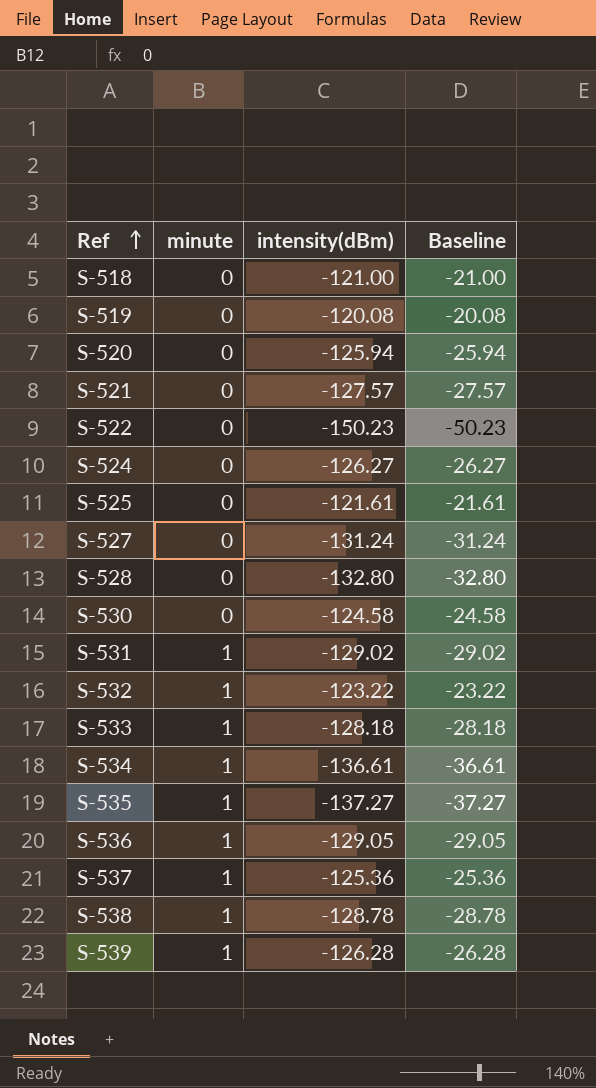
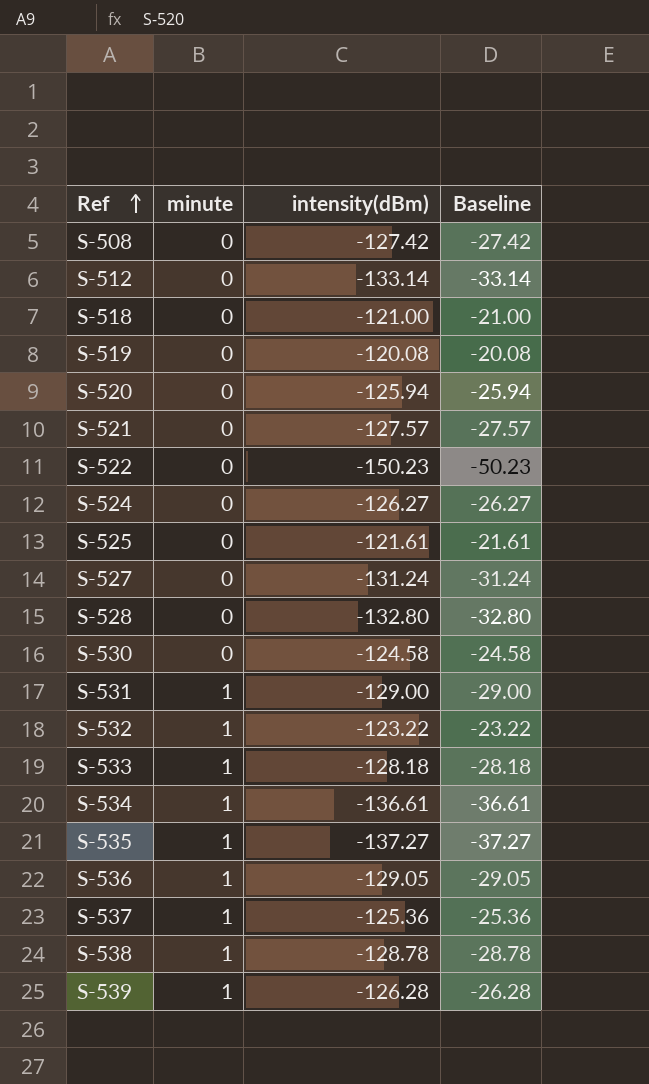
row S-508: none -> 0 | -127.42 | -27.42
row S-512: none -> 0 | -133.14 | -33.14
S-531 | intensity(dBm): -129.02 -> -129.00
S-531 | Baseline: -29.02 -> -29.00

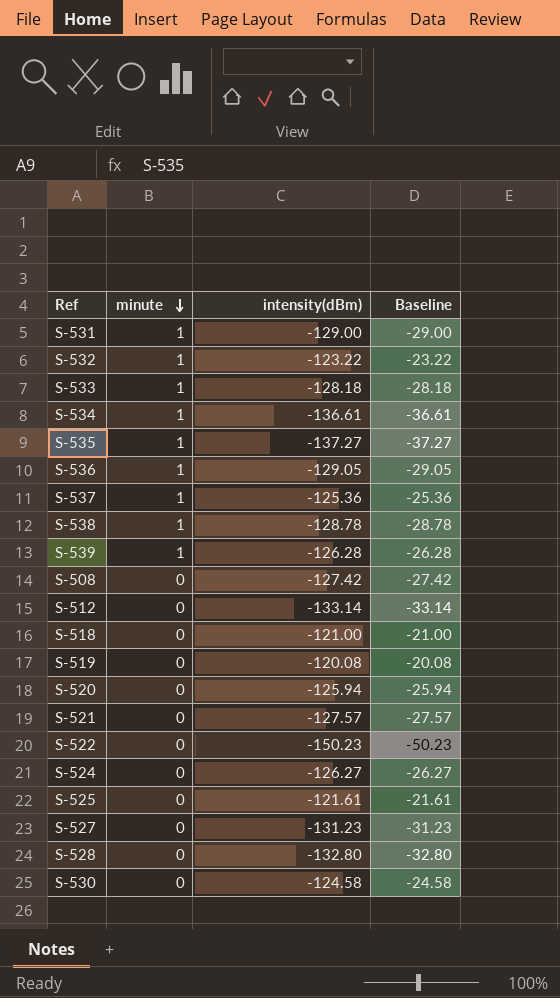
row order: Ref ascending -> minute descending
S-527 | intensity(dBm): -131.24 -> -131.23
S-527 | Baseline: -31.24 -> -31.23

